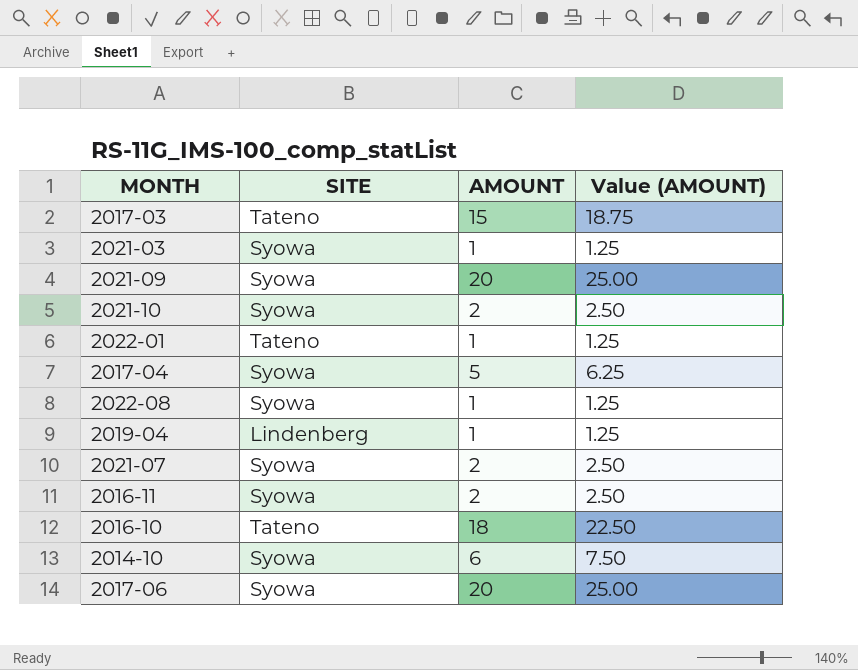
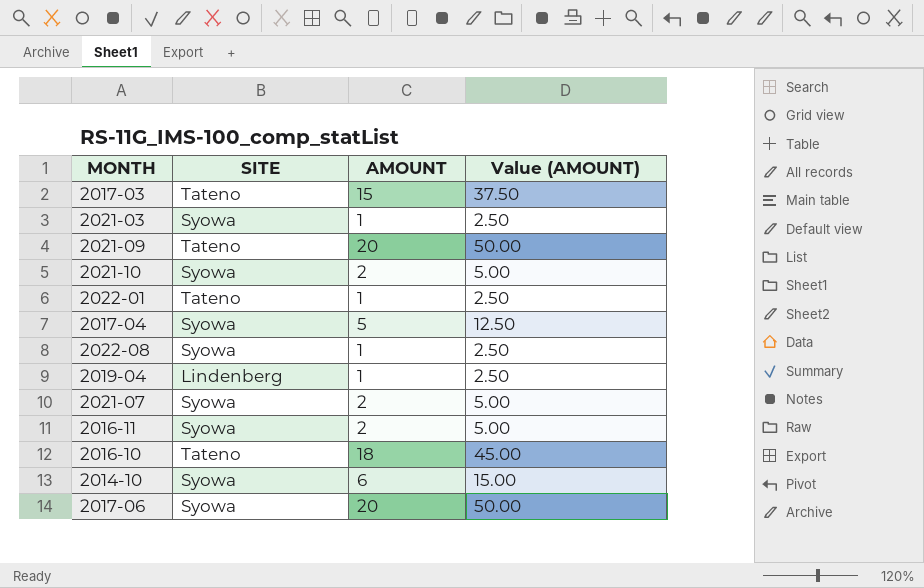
column Value (AMOUNT) | formula: [AMOUNT] * 1.25 -> [AMOUNT] * 2.5
2021-09 | SITE: Syowa -> Tateno

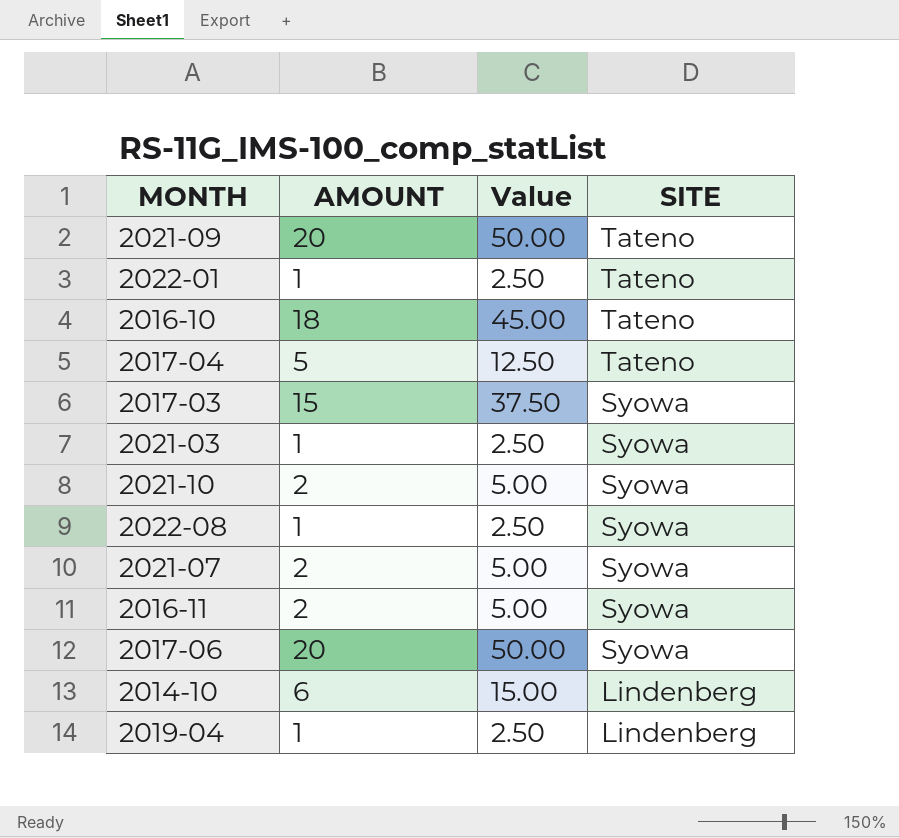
row order: none -> SITE descending
column name: Value (AMOUNT) -> Value
column SITE | position: 2 -> 4
2017-04 | SITE: Syowa -> Tateno
2017-03 | SITE: Tateno -> Syowa
2014-10 | SITE: Syowa -> Lindenberg

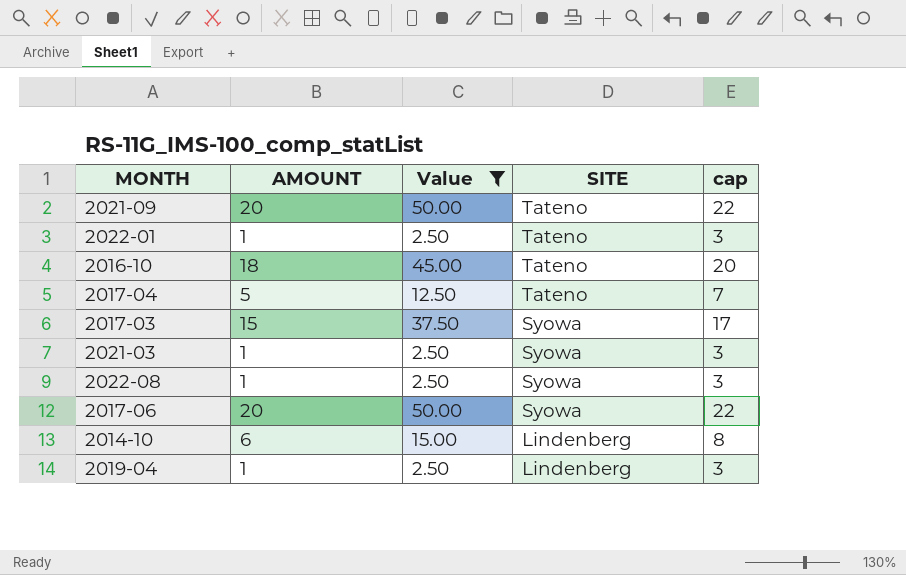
filter: none -> Value != 5.00
column cap | formula: none -> [AMOUNT] + 2

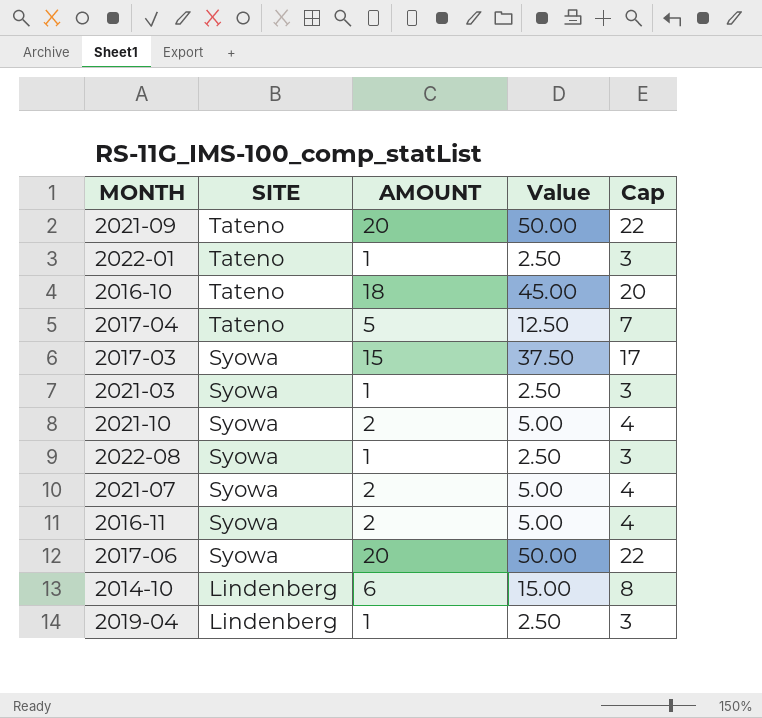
filter: Value != 5.00 -> none
column SITE | position: 4 -> 2
column name: cap -> Cap

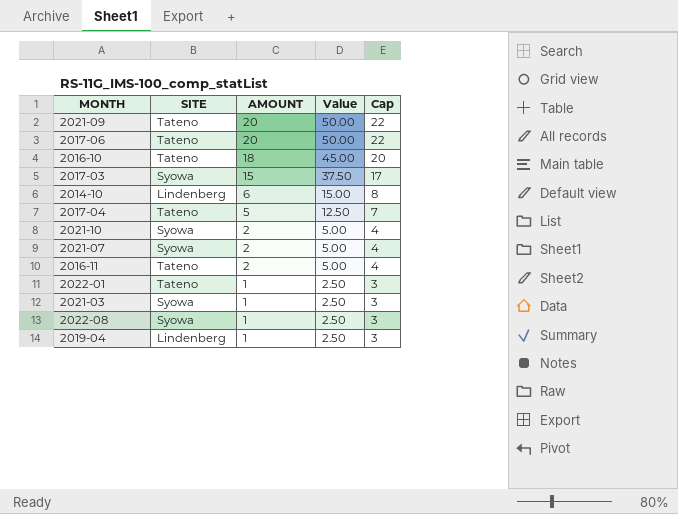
row order: SITE descending -> AMOUNT descending
2017-06 | SITE: Syowa -> Tateno
2016-11 | SITE: Syowa -> Tateno

